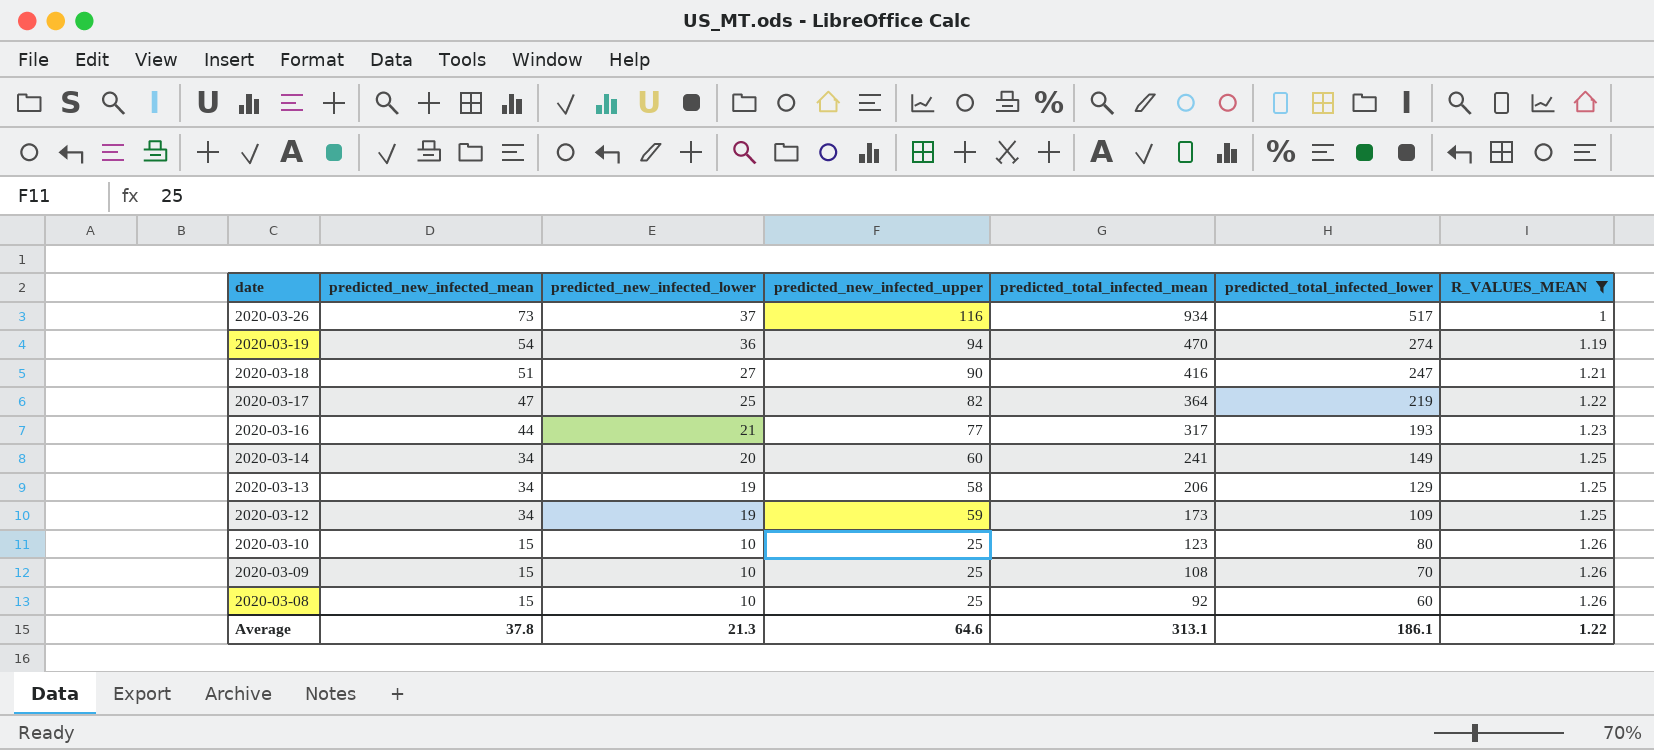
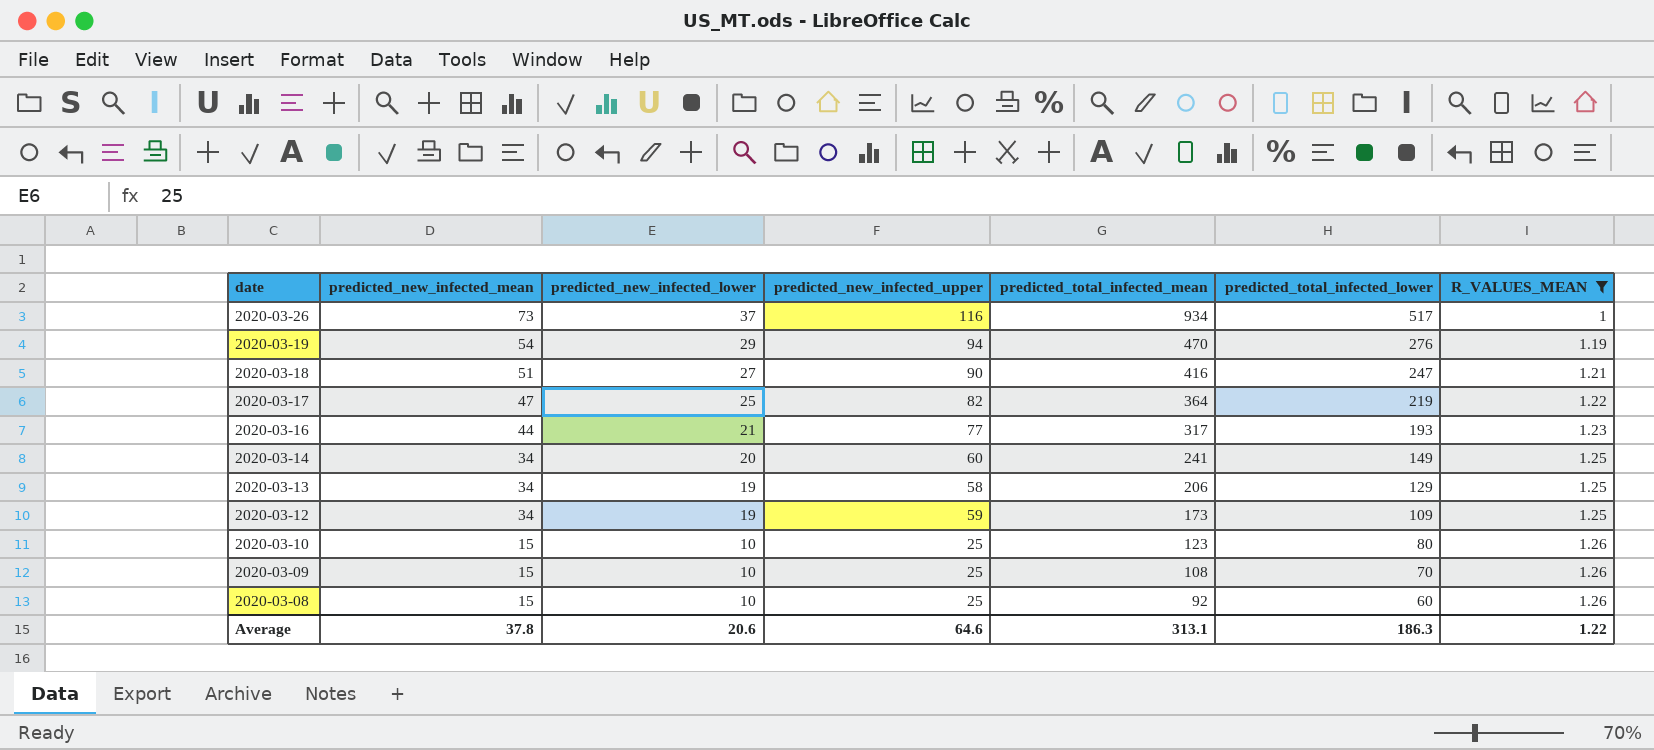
2020-03-19 | predicted_new_infected_lower: 36 -> 29
2020-03-19 | predicted_total_infected_lower: 274 -> 276
Average | predicted_new_infected_lower: 21.3 -> 20.6
Average | predicted_total_infected_lower: 186.1 -> 186.3

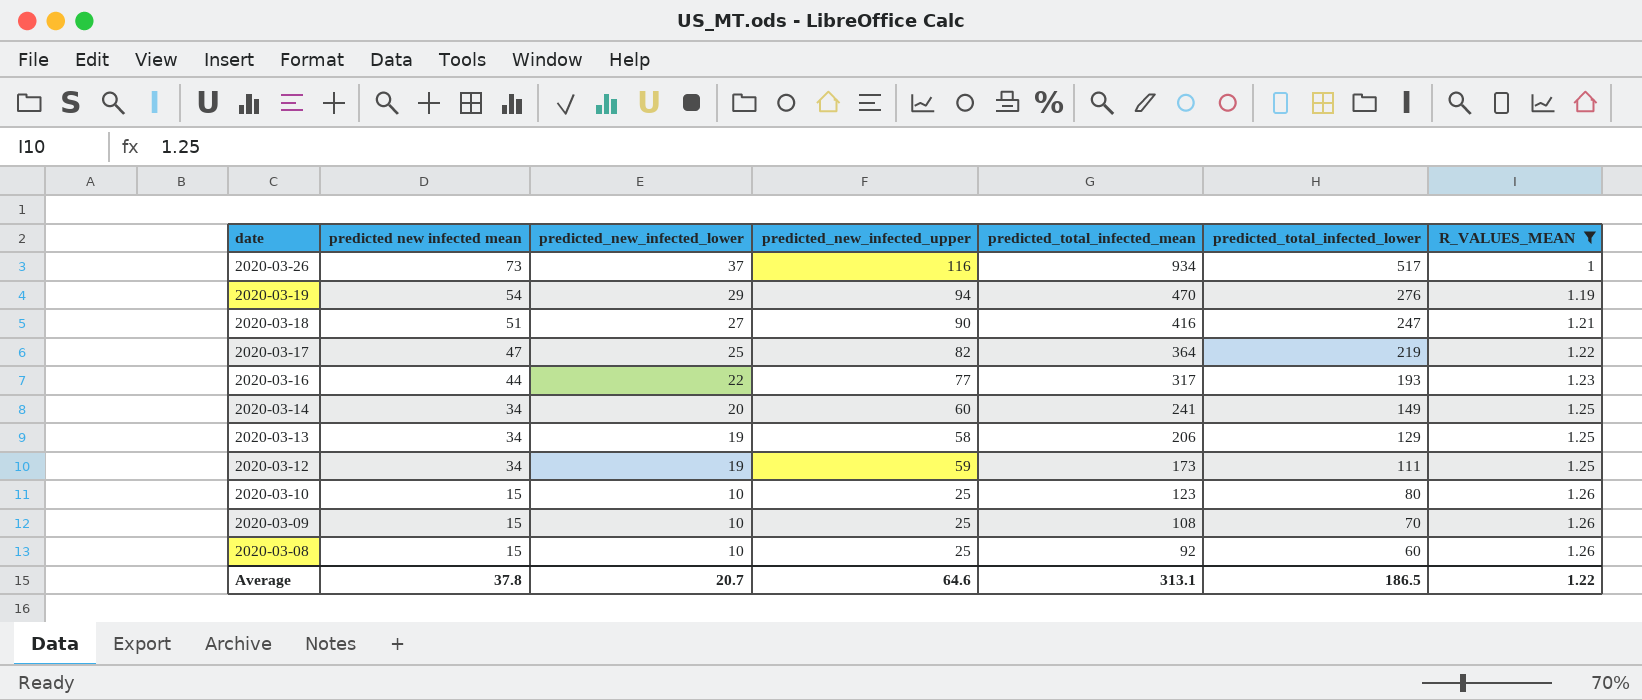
column name: predicted_new_infected_mean -> predicted new infected mean
2020-03-16 | predicted_new_infected_lower: 21 -> 22
2020-03-12 | predicted_total_infected_lower: 109 -> 111
Average | predicted_new_infected_lower: 20.6 -> 20.7
Average | predicted_total_infected_lower: 186.3 -> 186.5

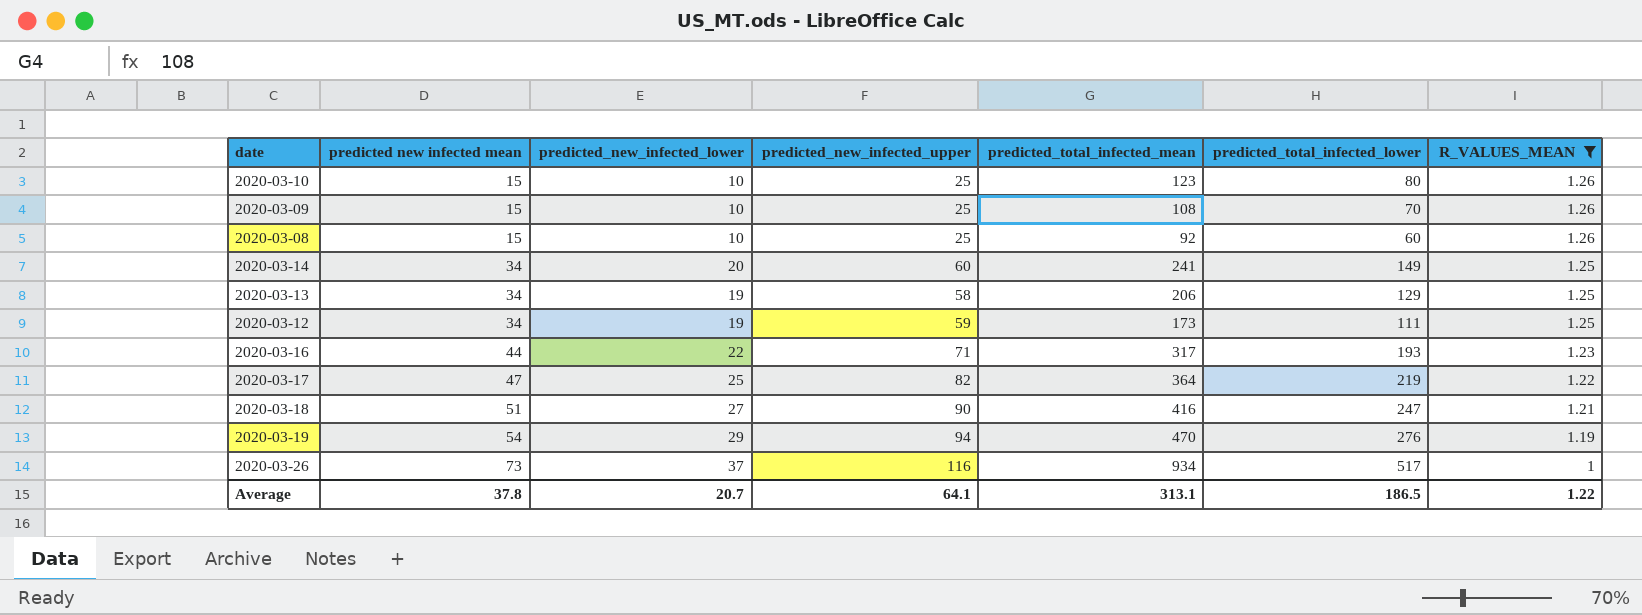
row order: date descending -> predicted new infected mean ascending
2020-03-16 | predicted_new_infected_upper: 77 -> 71
Average | predicted_new_infected_upper: 64.6 -> 64.1

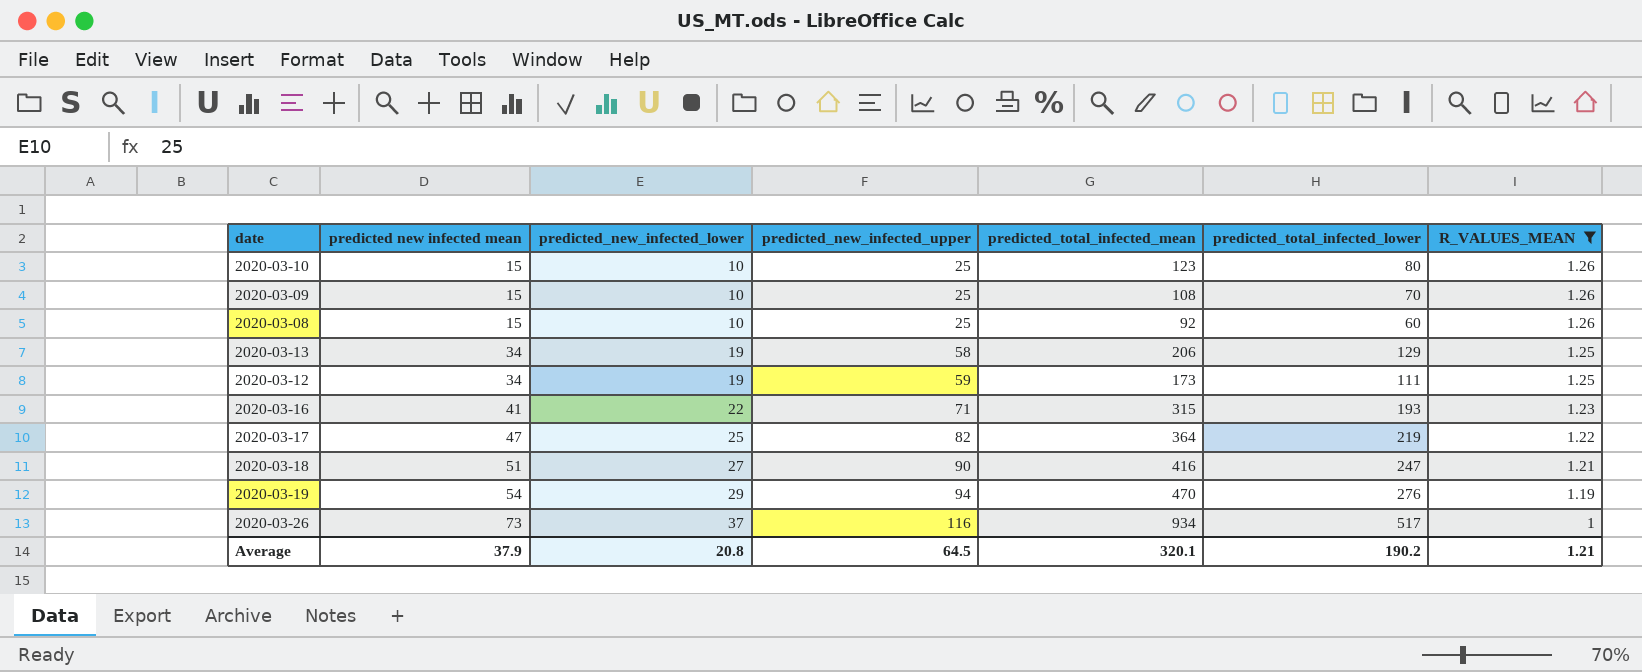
row 2020-03-14: 34 | 20 | 60 | 241 | 149 | 1.25 -> none
2020-03-16 | predicted new infected mean: 44 -> 41
2020-03-16 | predicted_total_infected_mean: 317 -> 315
Average | predicted new infected mean: 37.8 -> 37.9
Average | predicted_new_infected_lower: 20.7 -> 20.8
Average | predicted_new_infected_upper: 64.1 -> 64.5
Average | predicted_total_infected_mean: 313.1 -> 320.1
Average | predicted_total_infected_lower: 186.5 -> 190.2
Average | R_VALUES_MEAN: 1.22 -> 1.21

